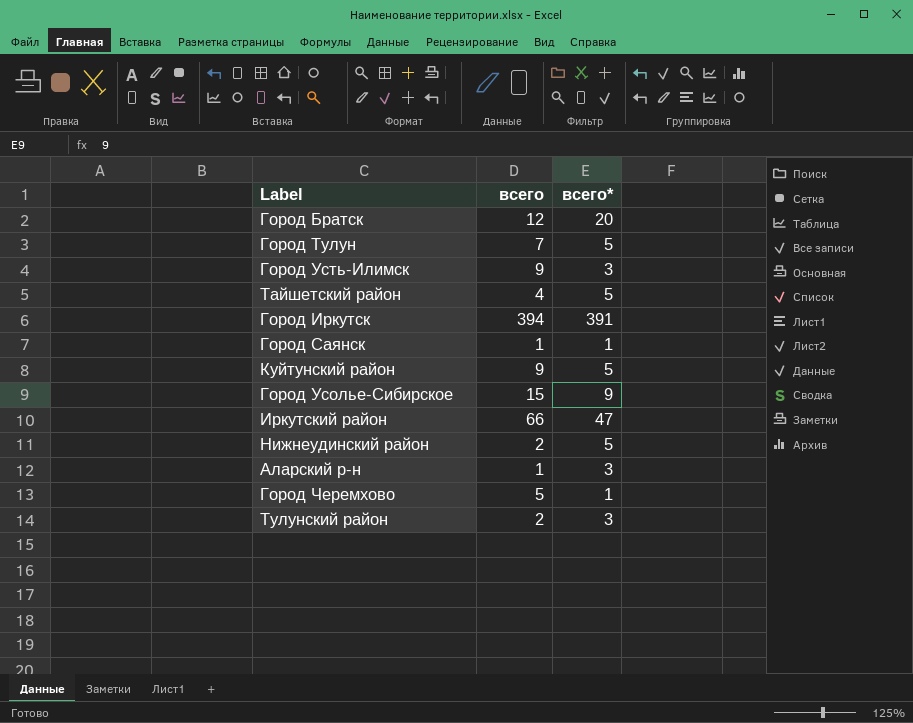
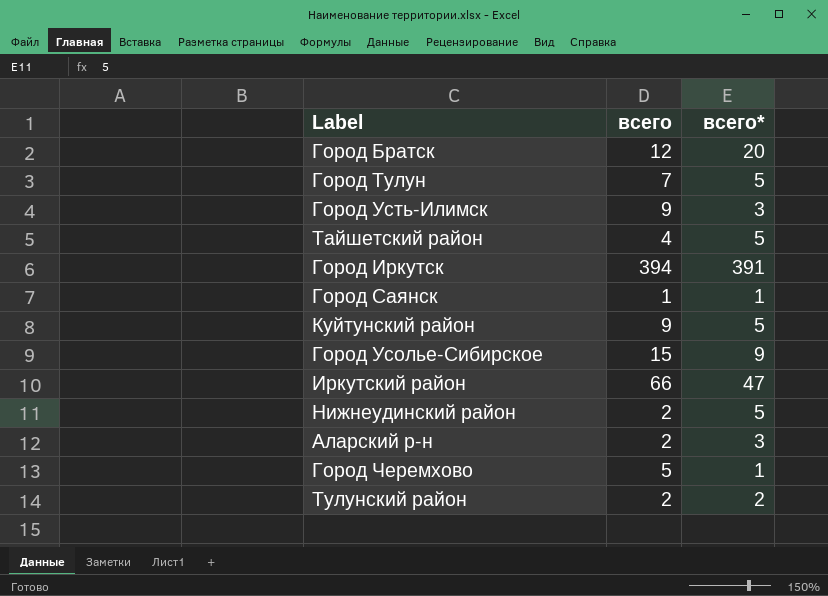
Аларский р-н | всего: 1 -> 2
Тулунский район | всего*: 3 -> 2

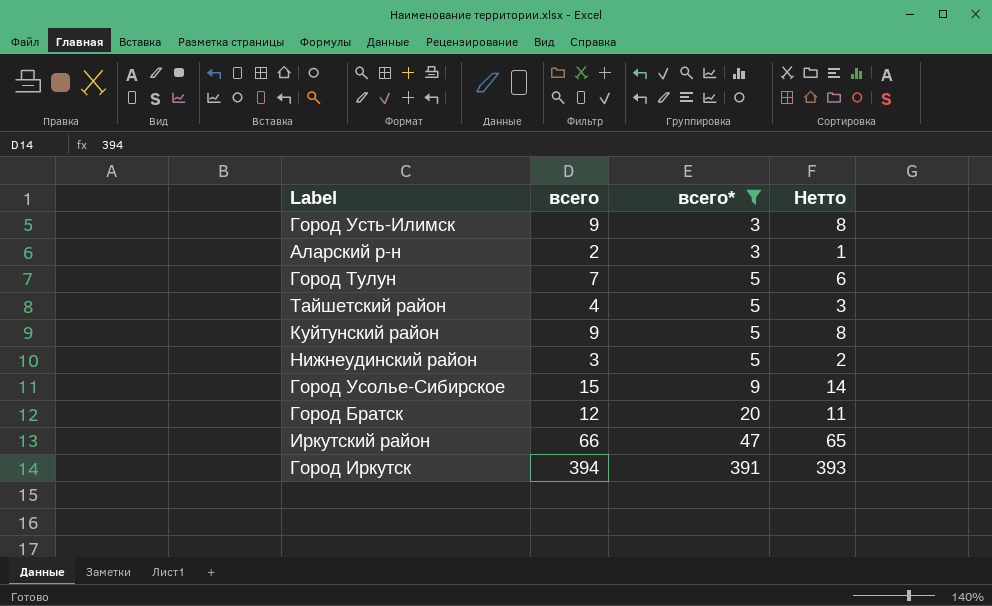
filter: none -> всего* >= 3
row order: none -> всего* ascending
column Нетто | formula: none -> [всего] - 1
Нижнеудинский район | всего: 2 -> 3

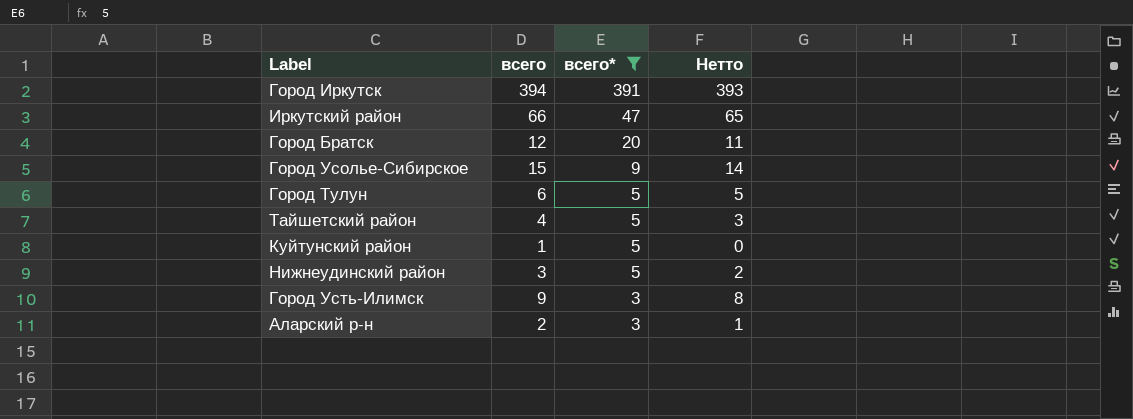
row order: всего* ascending -> всего* descending
Город Тулун | всего: 7 -> 6
Город Тулун | Нетто: 6 -> 5
Куйтунский район | всего: 9 -> 1
Куйтунский район | Нетто: 8 -> 0

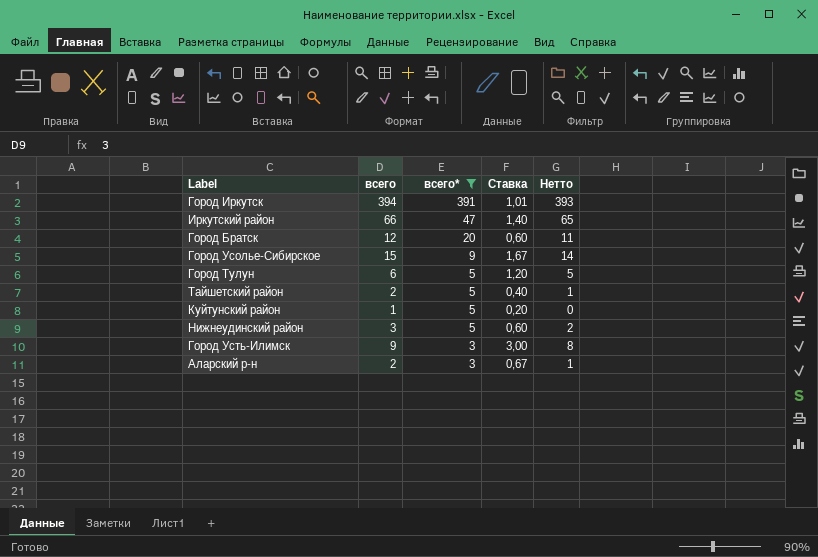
column Ставка | formula: none -> [всего] / [всего*]
Тайшетский район | всего: 4 -> 2
Тайшетский район | Нетто: 3 -> 1

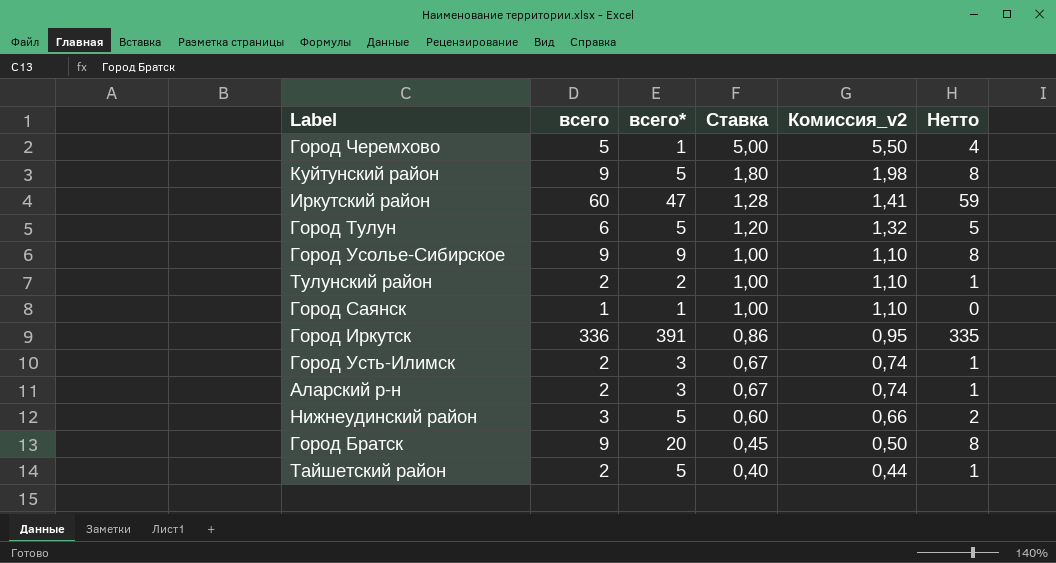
filter: всего* >= 3 -> none
row order: всего* descending -> Ставка descending
column Комиссия_v2 | formula: none -> [Ставка] * 1,1
Куйтунский район | всего: 1 -> 9
Куйтунский район | Ставка: 0,20 -> 1,80
Куйтунский район | Нетто: 0 -> 8
Иркутский район | всего: 66 -> 60
Иркутский район | Ставка: 1,40 -> 1,28
Иркутский район | Нетто: 65 -> 59
Город Усолье-Сибирское | всего: 15 -> 9
Город Усолье-Сибирское | Ставка: 1,67 -> 1,00
Город Усолье-Сибирское | Нетто: 14 -> 8
Город Иркутск | всего: 394 -> 336
Город Иркутск | Ставка: 1,01 -> 0,86
Город Иркутск | Нетто: 393 -> 335
Город Усть-Илимск | всего: 9 -> 2
Город Усть-Илимск | Ставка: 3,00 -> 0,67
Город Усть-Илимск | Нетто: 8 -> 1
Город Братск | всего: 12 -> 9
Город Братск | Ставка: 0,60 -> 0,45
Город Братск | Нетто: 11 -> 8

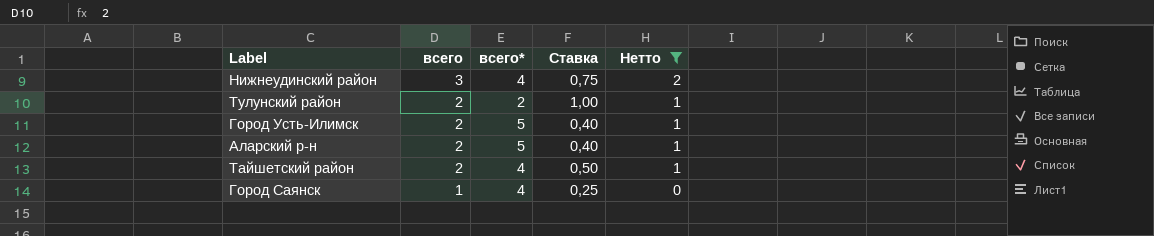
filter: none -> Нетто <= 2
row order: Ставка descending -> всего descending
column Комиссия_v2 | formula: [Ставка] * 1,1 -> none
Нижнеудинский район | всего*: 5 -> 4
Нижнеудинский район | Ставка: 0,60 -> 0,75
Город Усть-Илимск | всего*: 3 -> 5
Город Усть-Илимск | Ставка: 0,67 -> 0,40
Аларский р-н | всего*: 3 -> 5
Аларский р-н | Ставка: 0,67 -> 0,40
Тайшетский район | всего*: 5 -> 4
Тайшетский район | Ставка: 0,40 -> 0,50
Город Саянск | всего*: 1 -> 4
Город Саянск | Ставка: 1,00 -> 0,25

